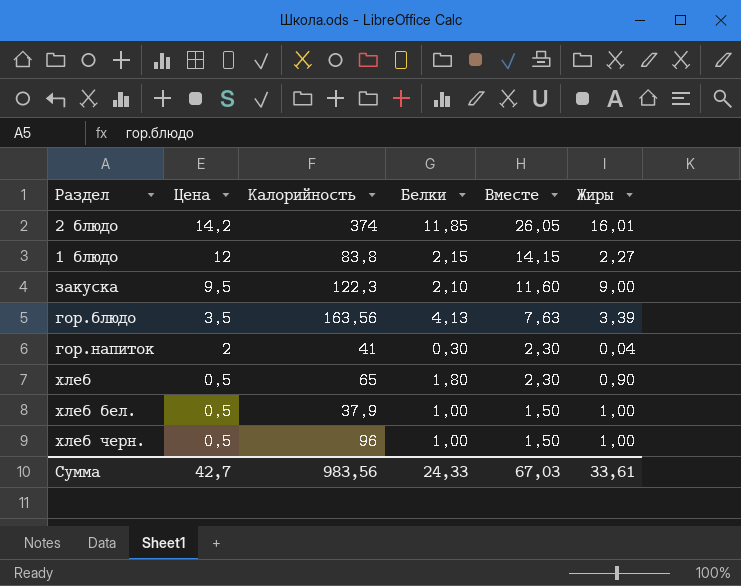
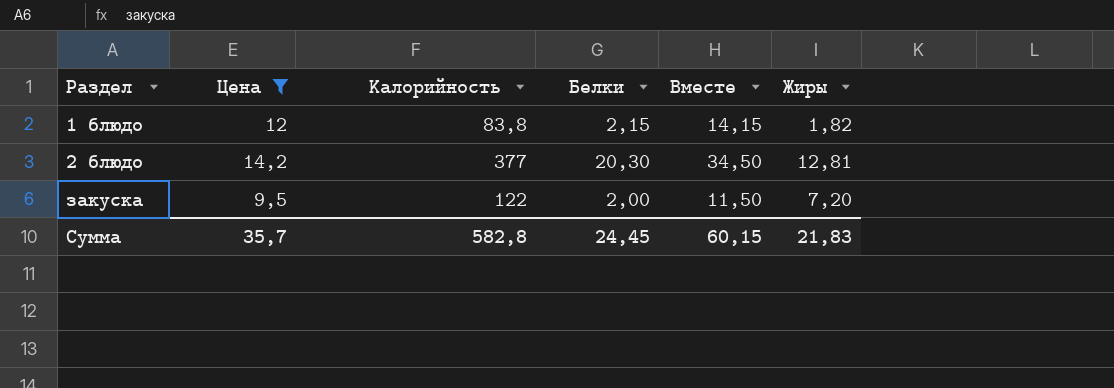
filter: none -> Цена >= 9,5
row order: Цена descending -> Раздел ascending
1 блюдо | Жиры: 2,27 -> 1,82
2 блюдо | Калорийность: 374 -> 377
2 блюдо | Белки: 11,85 -> 20,30
2 блюдо | Вместе: 26,05 -> 34,50
2 блюдо | Жиры: 16,01 -> 12,81
закуска | Калорийность: 122,3 -> 122
закуска | Белки: 2,10 -> 2,00
закуска | Вместе: 11,60 -> 11,50
закуска | Жиры: 9,00 -> 7,20
Сумма | Цена: 42,7 -> 35,7
Сумма | Калорийность: 983,56 -> 582,8
Сумма | Белки: 24,33 -> 24,45
Сумма | Вместе: 67,03 -> 60,15
Сумма | Жиры: 33,61 -> 21,83

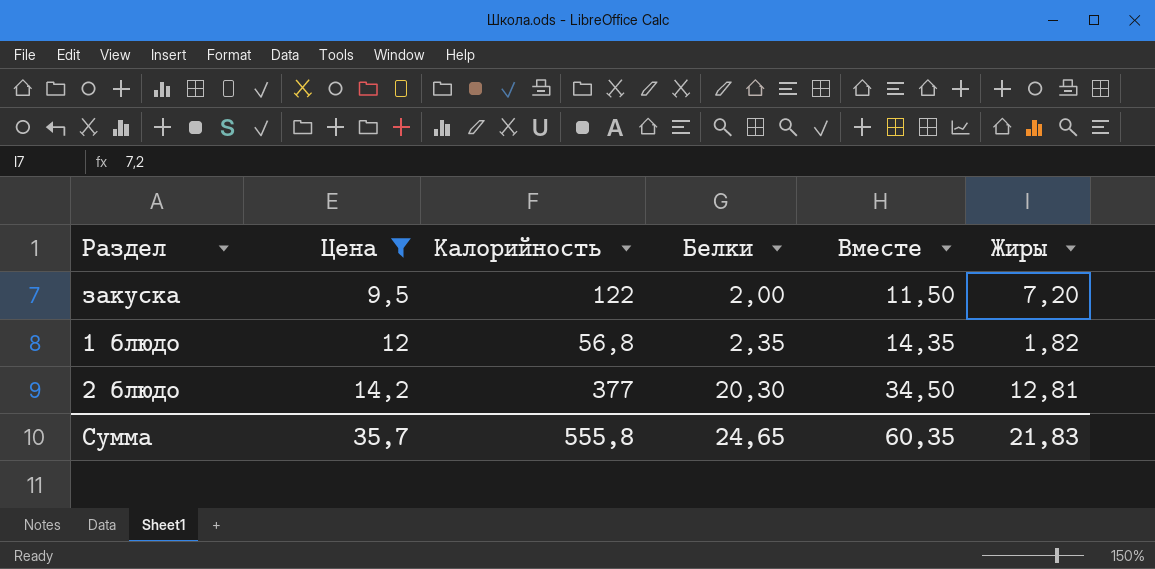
row order: Раздел ascending -> Цена ascending
1 блюдо | Калорийность: 83,8 -> 56,8
1 блюдо | Белки: 2,15 -> 2,35
1 блюдо | Вместе: 14,15 -> 14,35
Сумма | Калорийность: 582,8 -> 555,8
Сумма | Белки: 24,45 -> 24,65
Сумма | Вместе: 60,15 -> 60,35

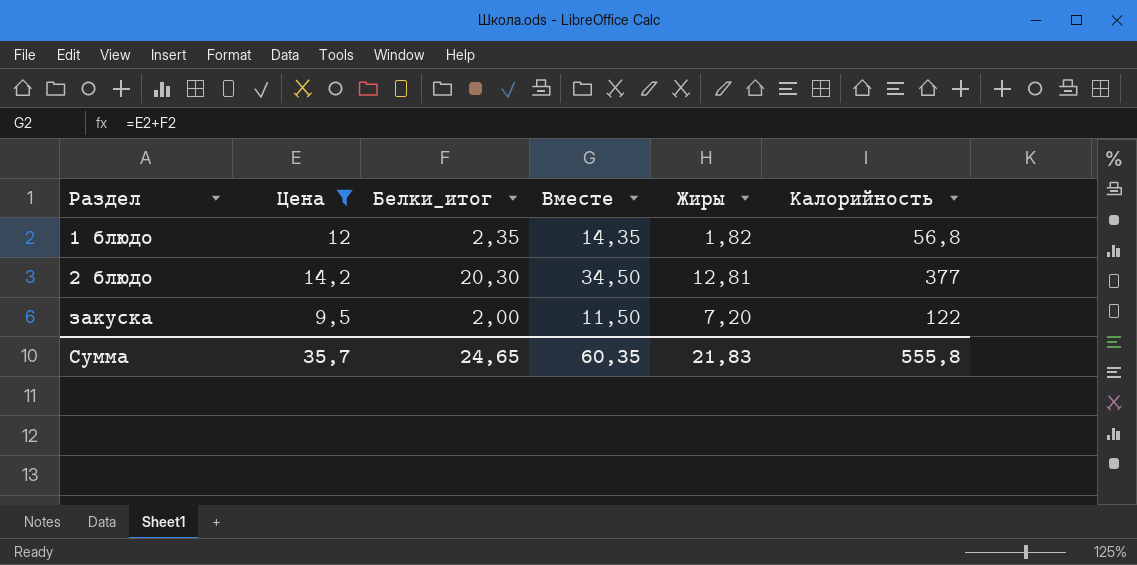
row order: Цена ascending -> Раздел ascending
column name: Белки -> Белки_итог
column Калорийность | position: 3 -> 6

